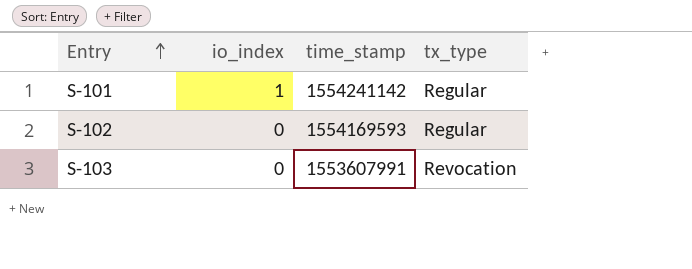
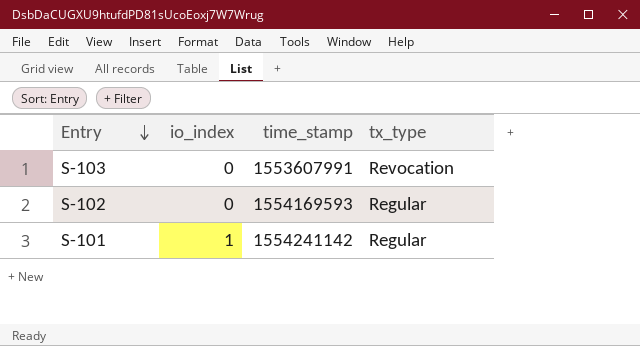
row order: Entry ascending -> Entry descending

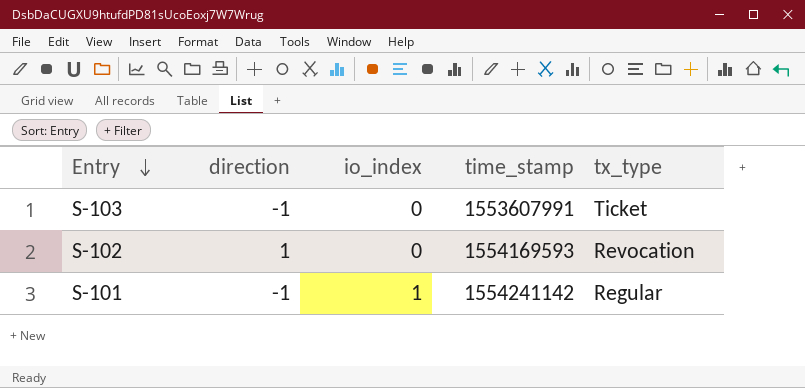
column direction | position: none -> 2
S-103 | tx_type: Revocation -> Ticket
S-102 | tx_type: Regular -> Revocation

